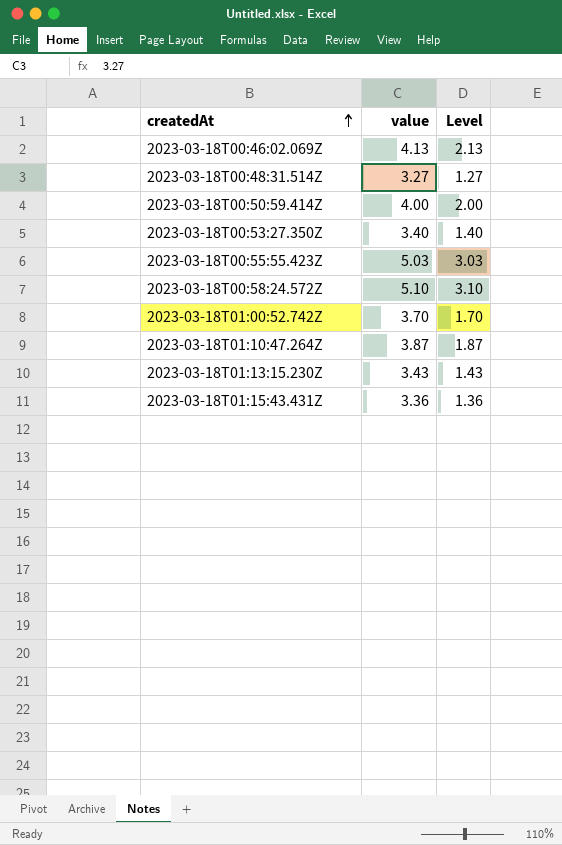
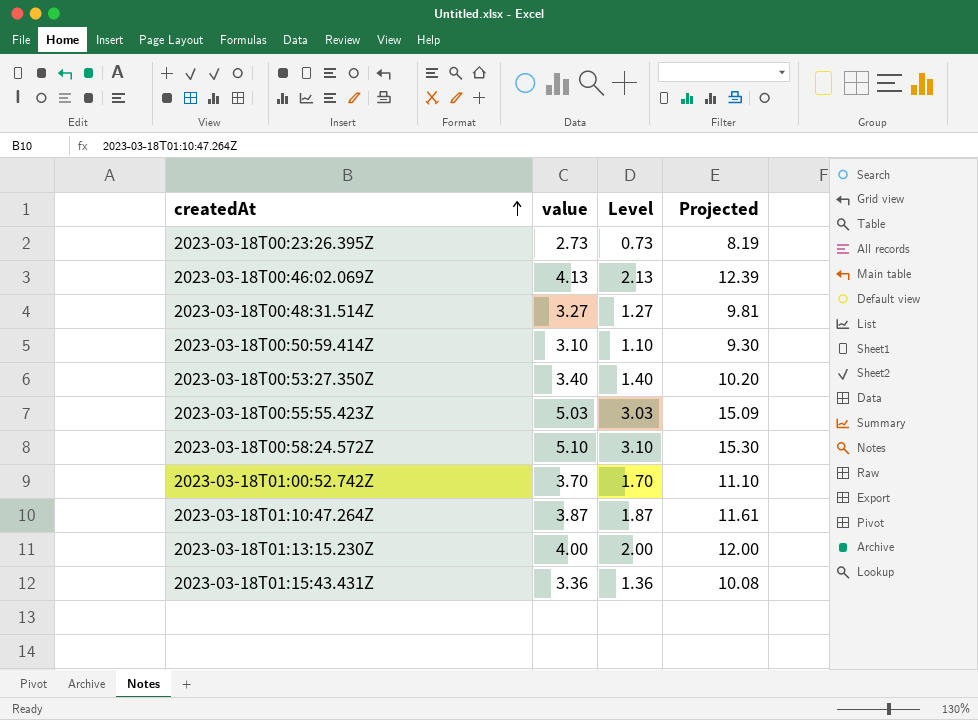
column Projected | formula: none -> [value] * 3
row 2023-03-18T00:23:26.395Z: none -> 2.73 | 0.73 | 8.19
2023-03-18T00:50:59.414Z | value: 4.00 -> 3.10
2023-03-18T00:50:59.414Z | Level: 2.00 -> 1.10
2023-03-18T01:13:15.230Z | value: 3.43 -> 4.00
2023-03-18T01:13:15.230Z | Level: 1.43 -> 2.00

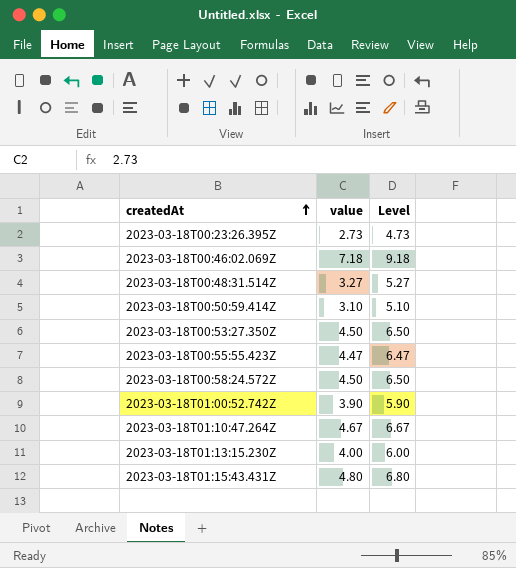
column Projected | formula: [value] * 3 -> none
column Level | formula: [value] - 2 -> [value] + 2
2023-03-18T00:46:02.069Z | value: 4.13 -> 7.18
2023-03-18T00:53:27.350Z | value: 3.40 -> 4.50
2023-03-18T00:55:55.423Z | value: 5.03 -> 4.47
2023-03-18T00:58:24.572Z | value: 5.10 -> 4.50
2023-03-18T01:00:52.742Z | value: 3.70 -> 3.90
2023-03-18T01:10:47.264Z | value: 3.87 -> 4.67
2023-03-18T01:15:43.431Z | value: 3.36 -> 4.80

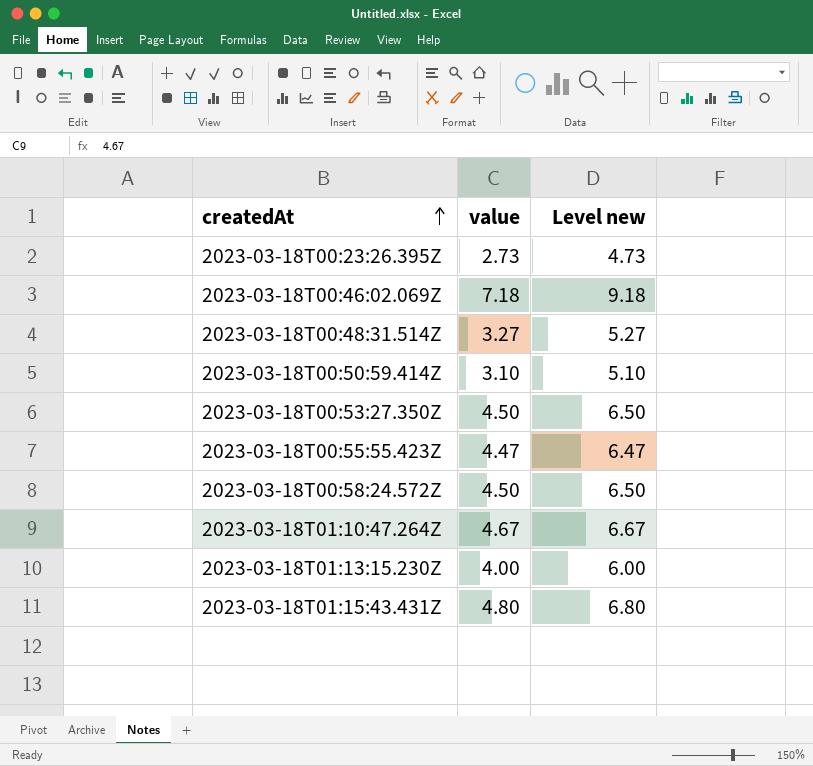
column name: Level -> Level new
row 2023-03-18T01:00:52.742Z: 3.90 | 5.90 -> none

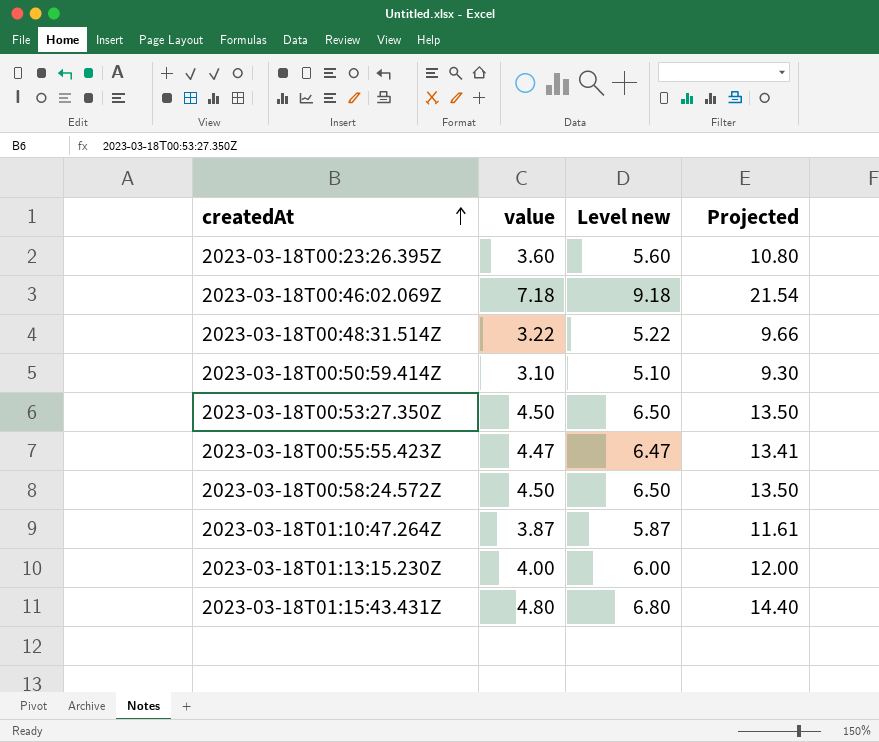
column Projected | formula: none -> [value] * 3
2023-03-18T00:23:26.395Z | value: 2.73 -> 3.60
2023-03-18T00:23:26.395Z | Level new: 4.73 -> 5.60
2023-03-18T00:48:31.514Z | value: 3.27 -> 3.22
2023-03-18T00:48:31.514Z | Level new: 5.27 -> 5.22
2023-03-18T01:10:47.264Z | value: 4.67 -> 3.87
2023-03-18T01:10:47.264Z | Level new: 6.67 -> 5.87

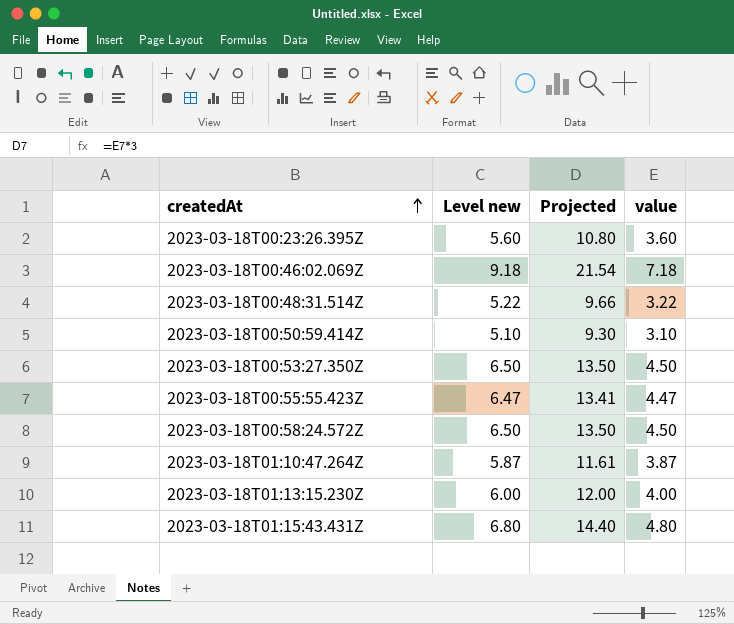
column value | position: 2 -> 4

